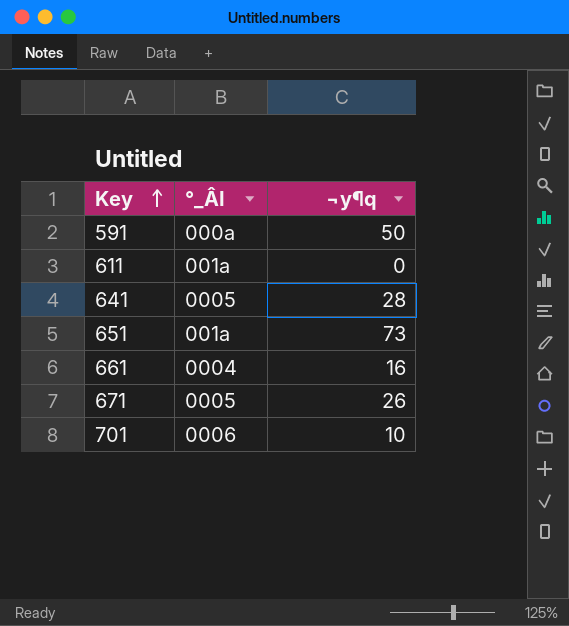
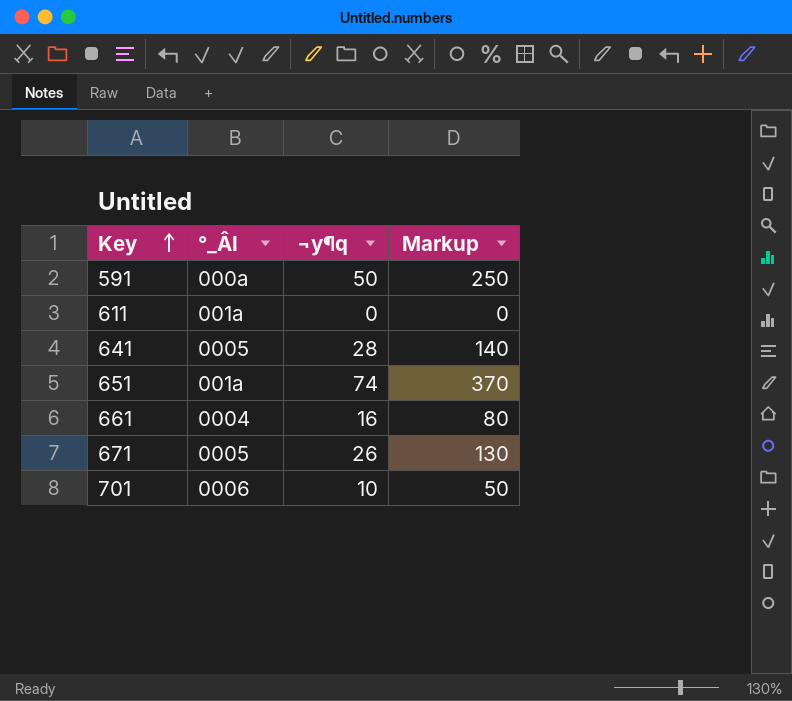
column Markup | formula: none -> [¬y¶q] * 5
651 | ¬y¶q: 73 -> 74

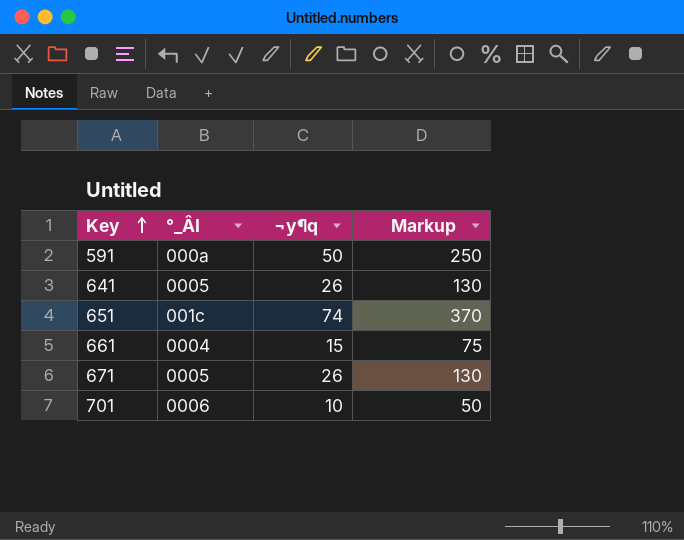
row 611: 001a | 0 | 0 -> none
641 | ¬y¶q: 28 -> 26
641 | Markup: 140 -> 130
651 | °_ÂI: 001a -> 001c
661 | ¬y¶q: 16 -> 15
661 | Markup: 80 -> 75

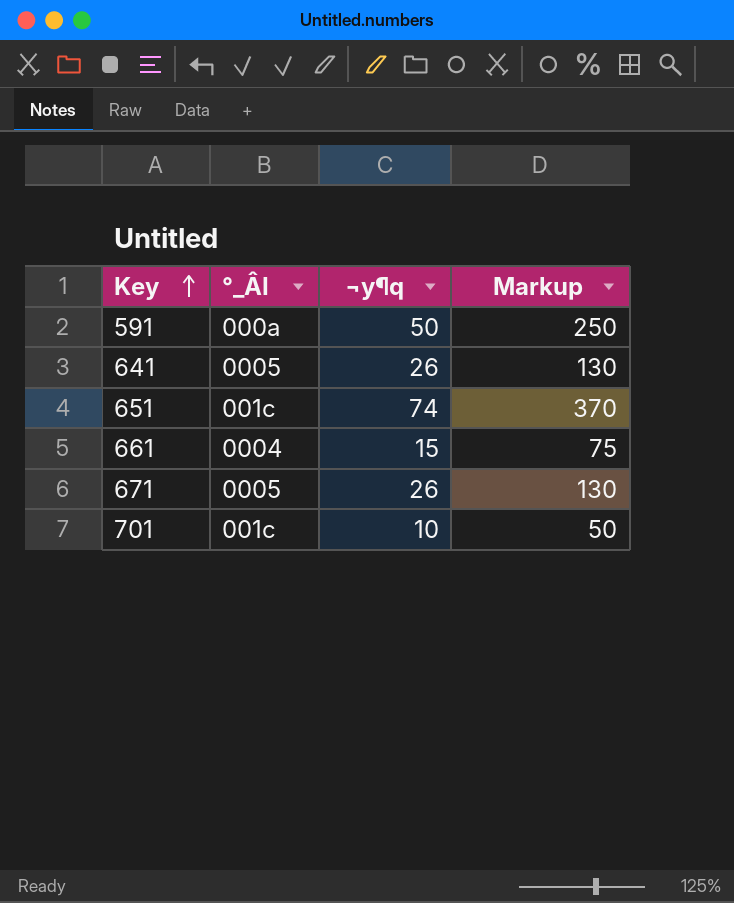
701 | °_ÂI: 0006 -> 001c

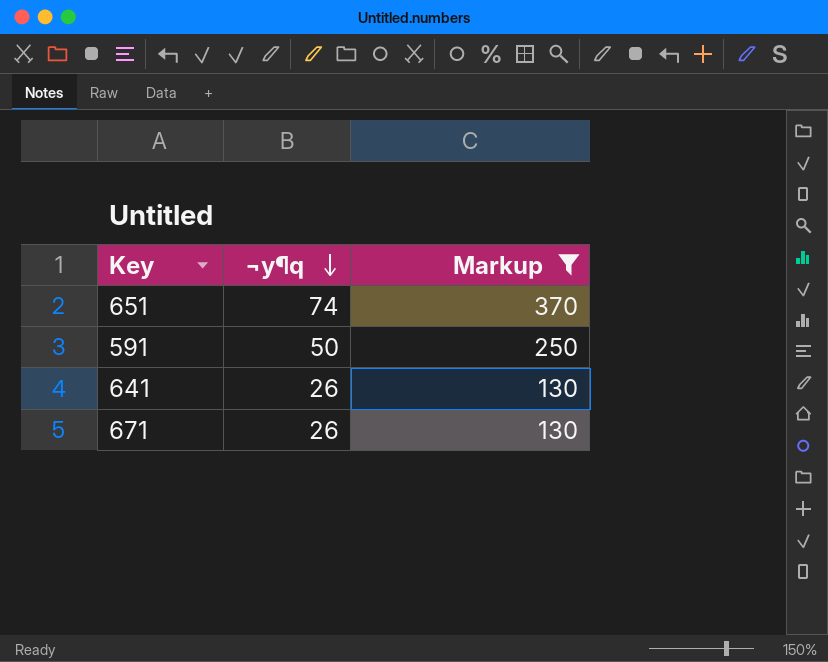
filter: none -> Markup >= 130
row order: Key ascending -> ¬y¶q descending
column °_ÂI | position: 2 -> none

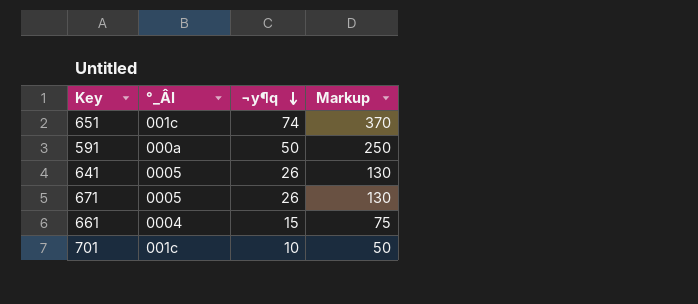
filter: Markup >= 130 -> none
column °_ÂI | position: none -> 2

